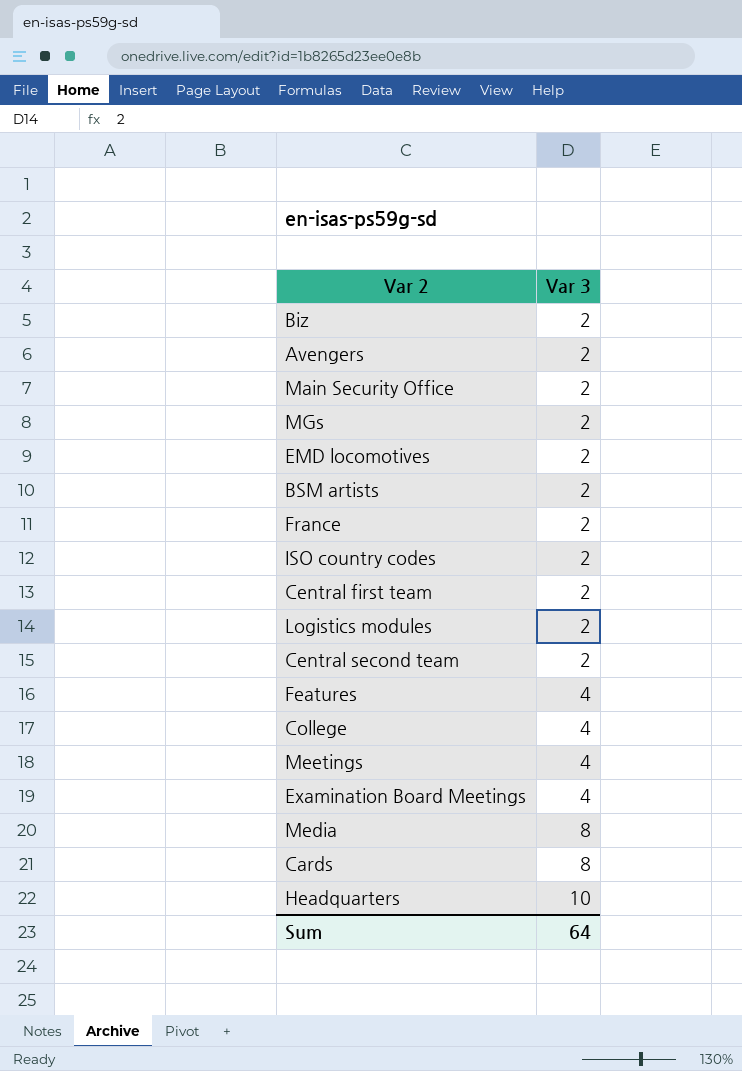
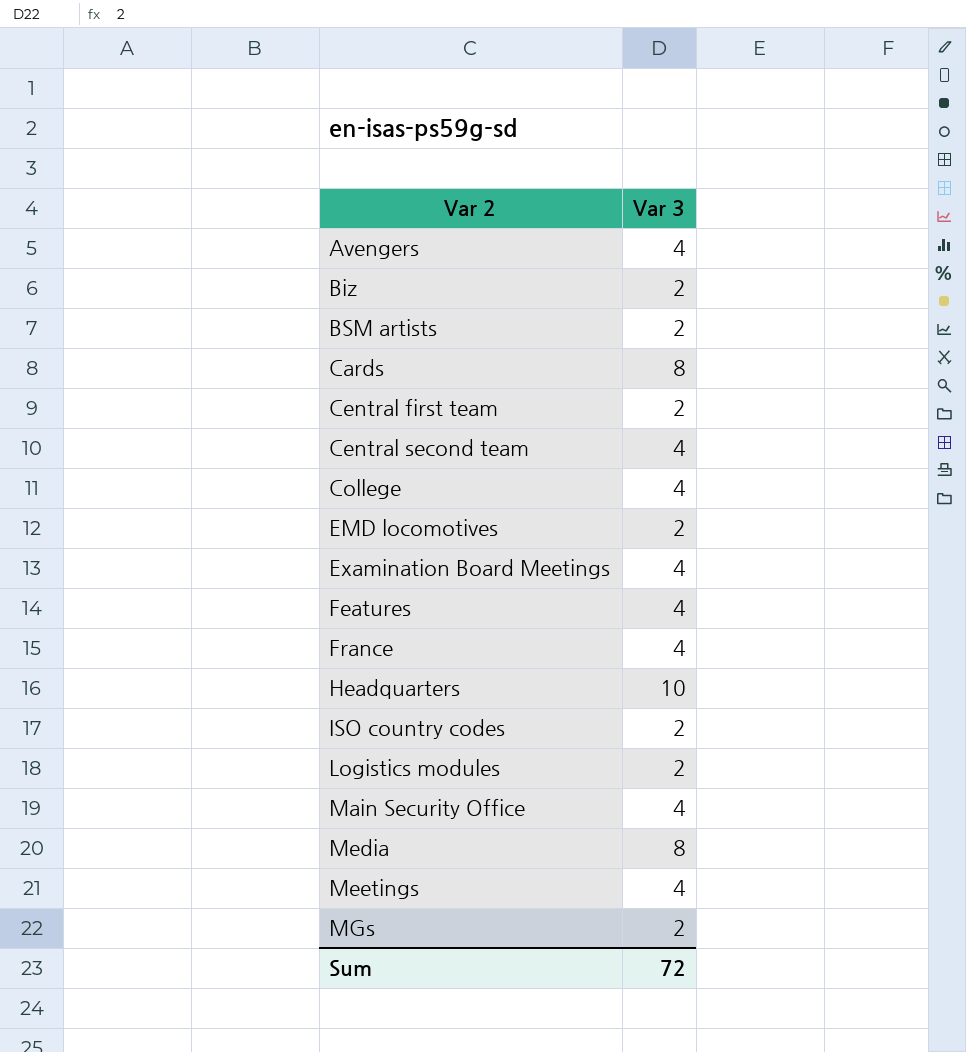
row order: Var 3 ascending -> Var 2 ascending
Avengers | Var 3: 2 -> 4
Central second team | Var 3: 2 -> 4
France | Var 3: 2 -> 4
Main Security Office | Var 3: 2 -> 4
Sum | Var 3: 64 -> 72

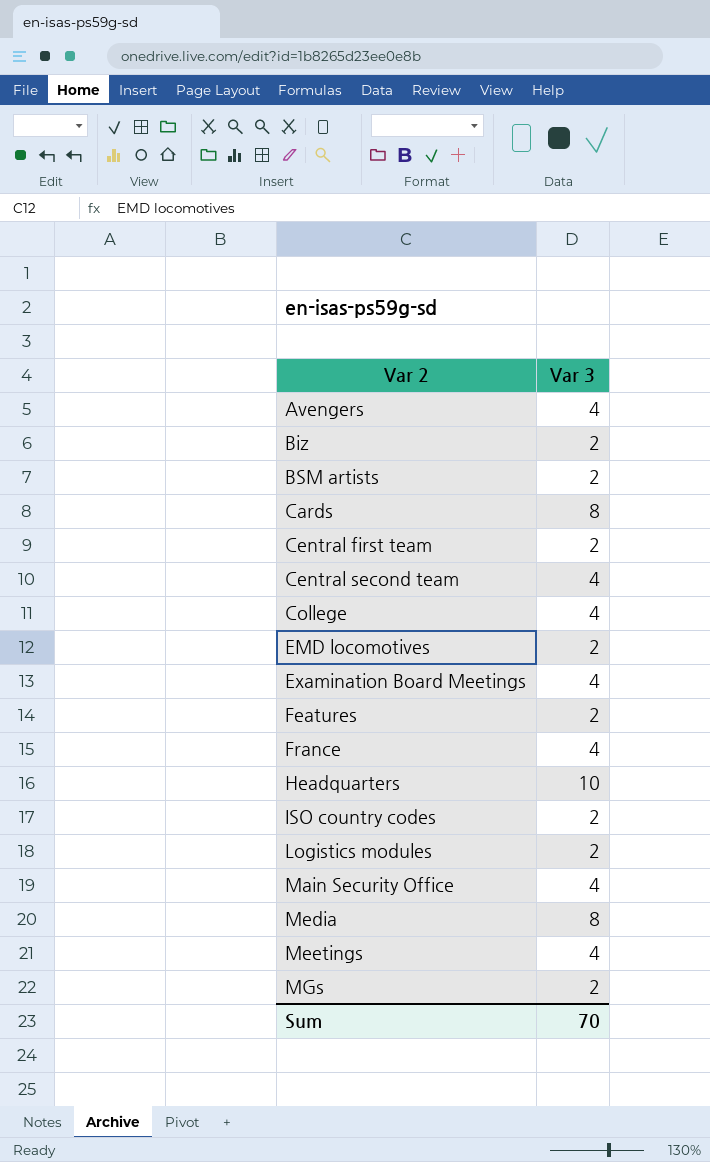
Features | Var 3: 4 -> 2
Sum | Var 3: 72 -> 70

